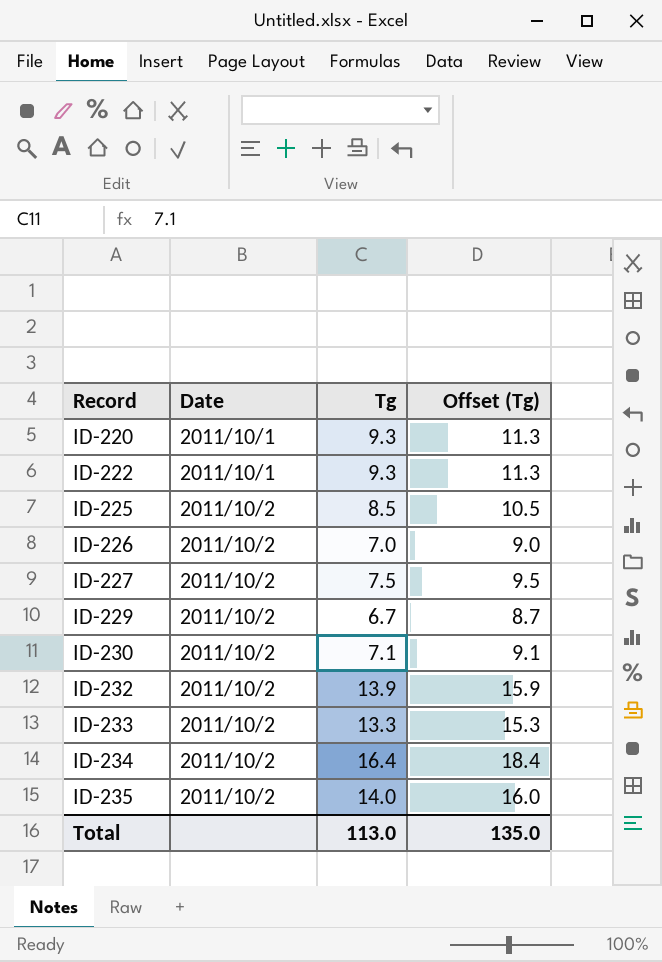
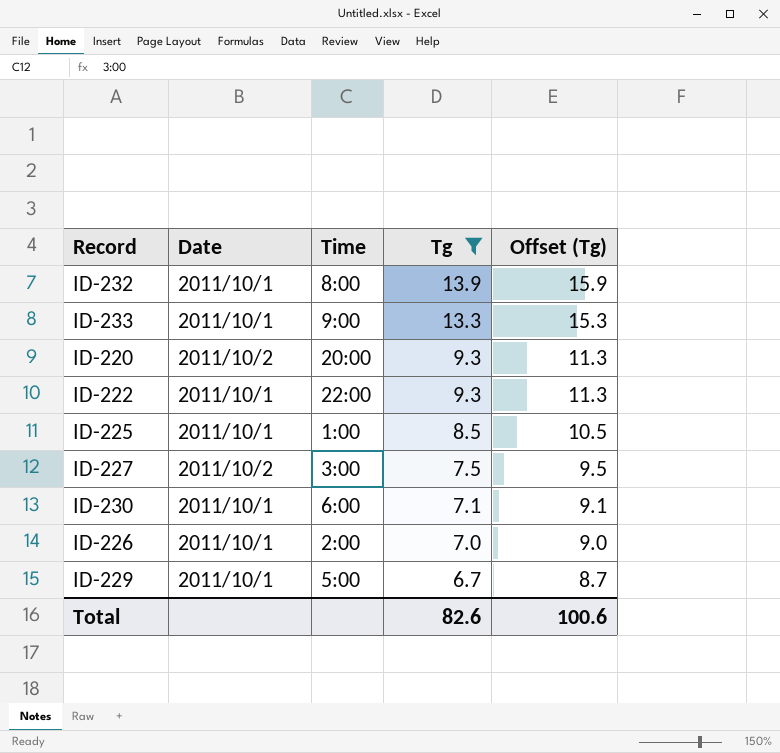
filter: none -> Tg <= 13.9
row order: Record ascending -> Tg descending
column Time | position: none -> 3
ID-232 | Date: 2011/10/2 -> 2011/10/1
ID-233 | Date: 2011/10/2 -> 2011/10/1
ID-220 | Date: 2011/10/1 -> 2011/10/2
ID-225 | Date: 2011/10/2 -> 2011/10/1
ID-230 | Date: 2011/10/2 -> 2011/10/1
ID-226 | Date: 2011/10/2 -> 2011/10/1
ID-229 | Date: 2011/10/2 -> 2011/10/1
Total | Tg: 113.0 -> 82.6
Total | Offset (Tg): 135.0 -> 100.6

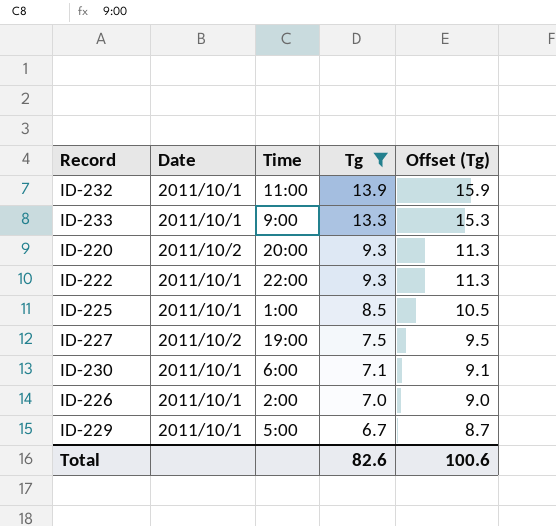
ID-232 | Time: 8:00 -> 11:00
ID-227 | Time: 3:00 -> 19:00

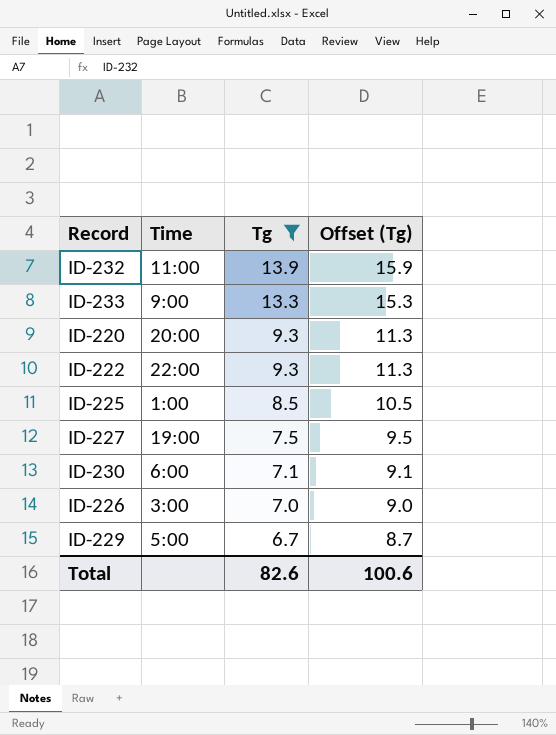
column Date | position: 2 -> none
ID-226 | Time: 2:00 -> 3:00

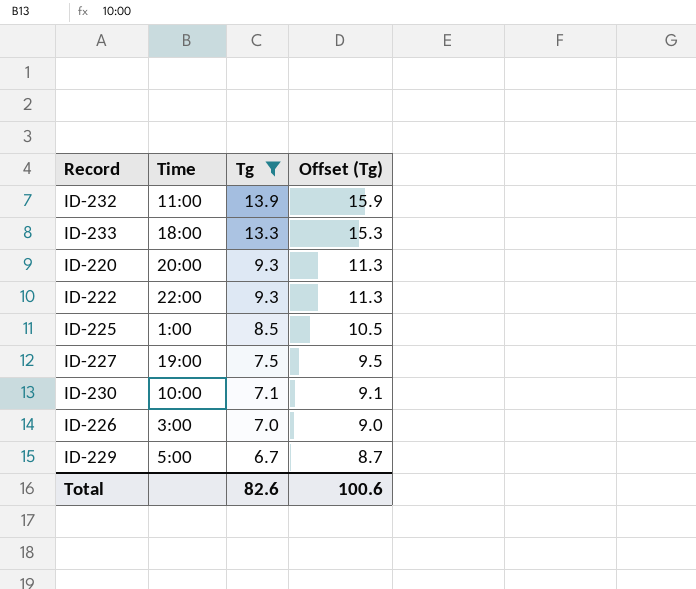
ID-233 | Time: 9:00 -> 18:00
ID-230 | Time: 6:00 -> 10:00

